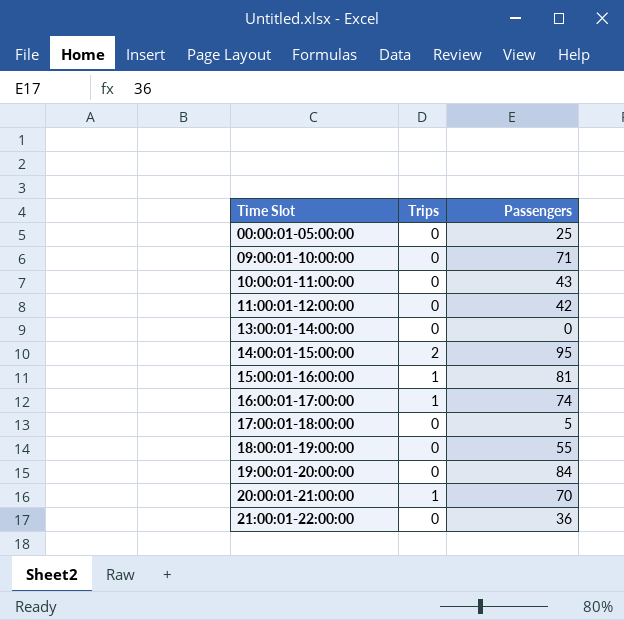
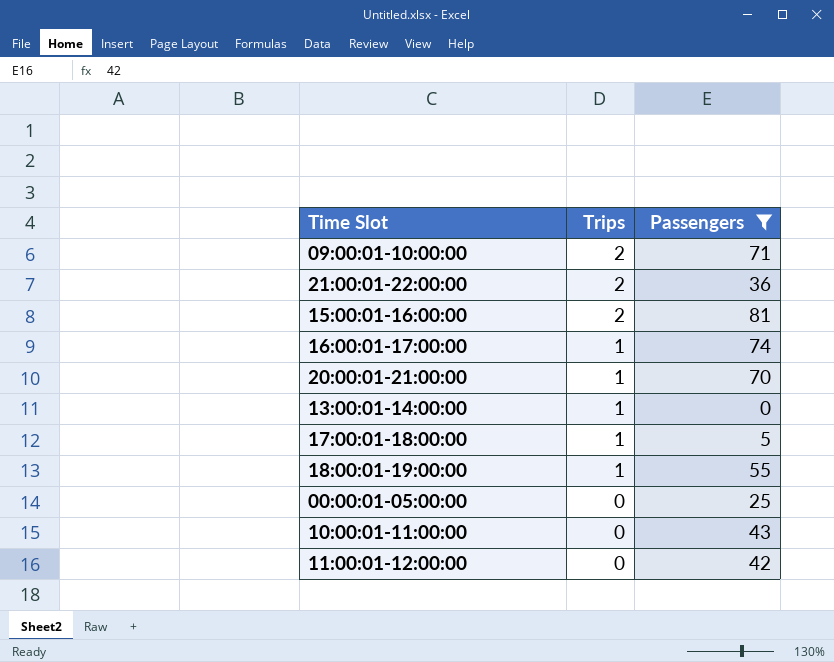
filter: none -> Passengers <= 81
row order: Time Slot ascending -> Trips descending
09:00:01-10:00:00 | Trips: 0 -> 2
21:00:01-22:00:00 | Trips: 0 -> 2
15:00:01-16:00:00 | Trips: 1 -> 2
13:00:01-14:00:00 | Trips: 0 -> 1
17:00:01-18:00:00 | Trips: 0 -> 1
18:00:01-19:00:00 | Trips: 0 -> 1

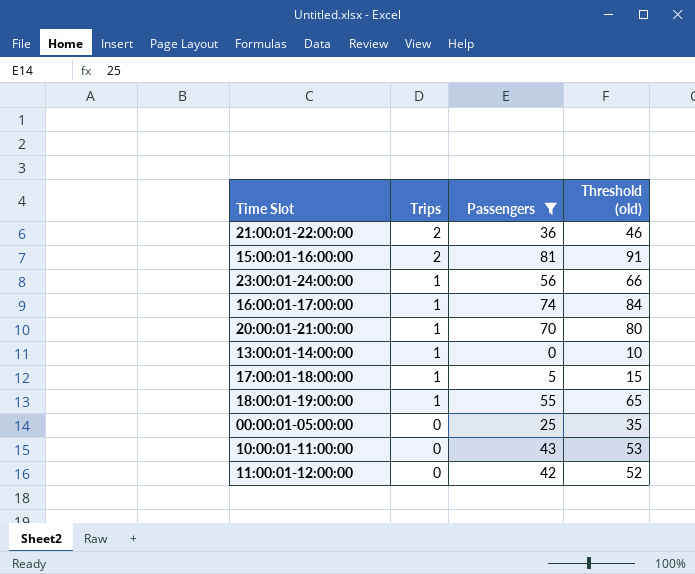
column Threshold (old) | formula: none -> [Passengers] + 10
row 09:00:01-10:00:00: 2 | 71 -> none
row 23:00:01-24:00:00: none -> 1 | 56 | 66

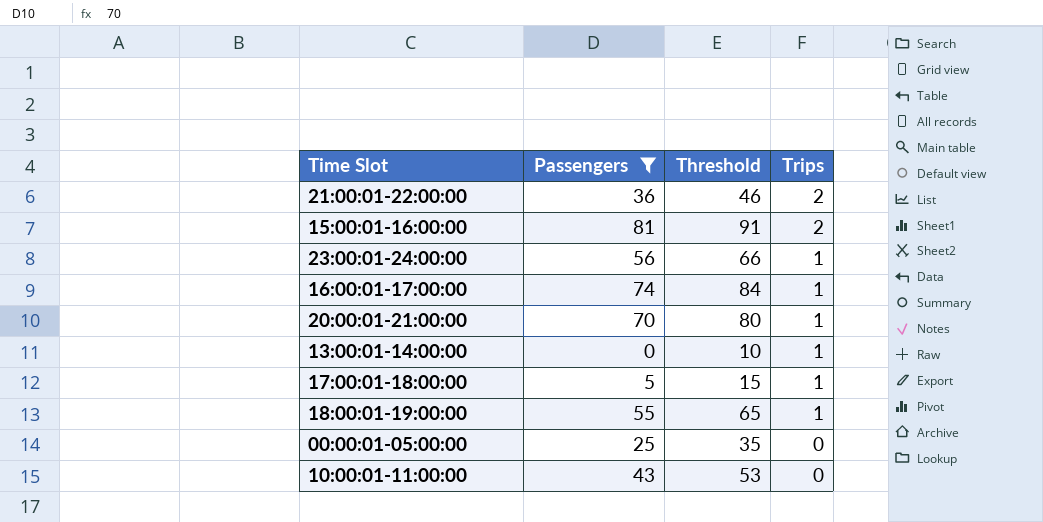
column name: Threshold (old) -> Threshold
column Trips | position: 2 -> 4
row 11:00:01-12:00:00: 0 | 42 | 52 -> none

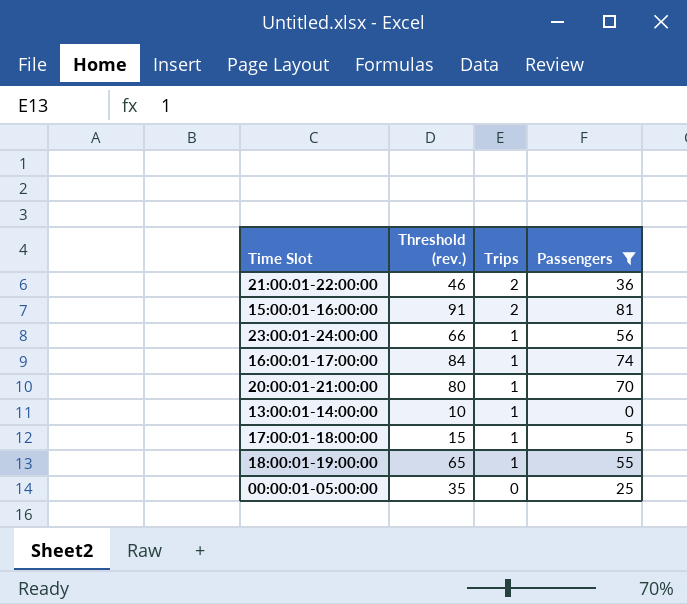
column name: Threshold -> Threshold (rev.)
column Passengers | position: 2 -> 4
row 10:00:01-11:00:00: 43 | 53 | 0 -> none

